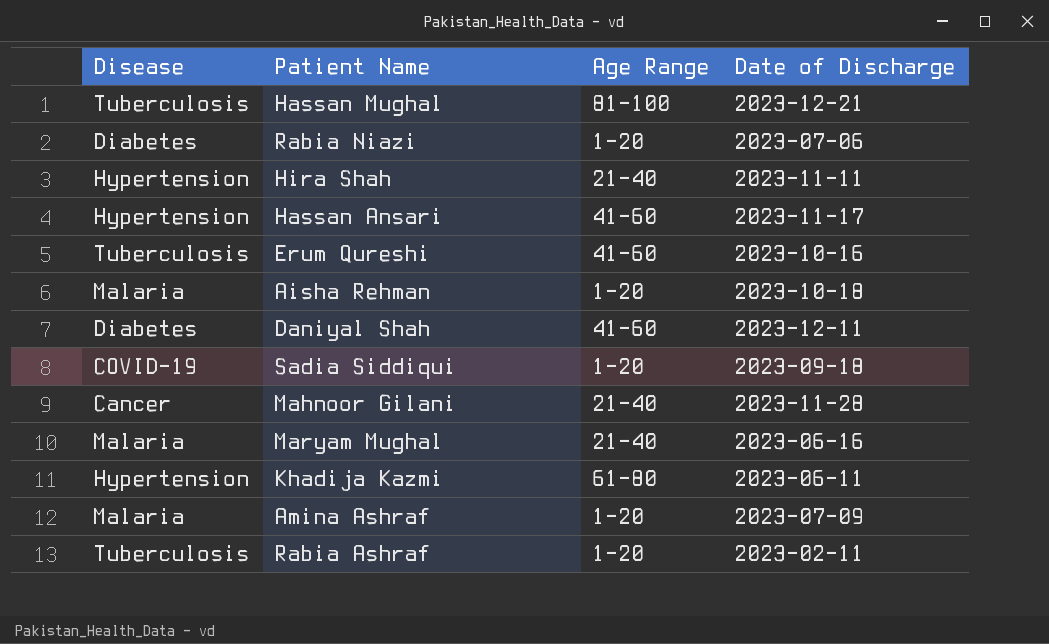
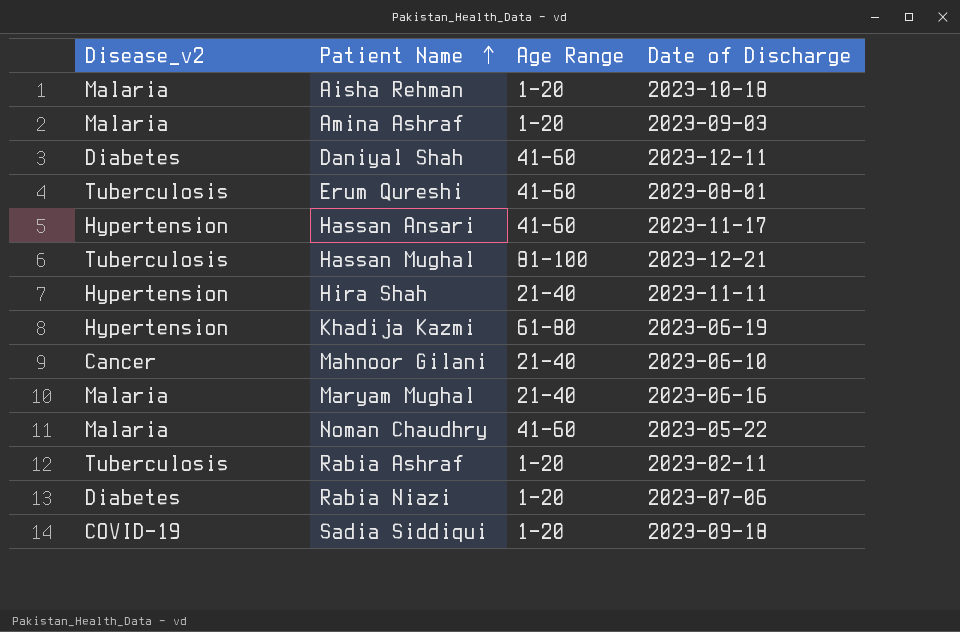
row order: none -> Patient Name ascending
column name: Disease -> Disease_v2
Amina Ashraf | Date of Discharge: 2023-07-09 -> 2023-09-03
Erum Qureshi | Date of Discharge: 2023-10-16 -> 2023-08-01
Khadija Kazmi | Date of Discharge: 2023-06-11 -> 2023-06-19
Mahnoor Gilani | Date of Discharge: 2023-11-28 -> 2023-06-10
row Noman Chaudhry: none -> Malaria | 41-60 | 2023-05-22

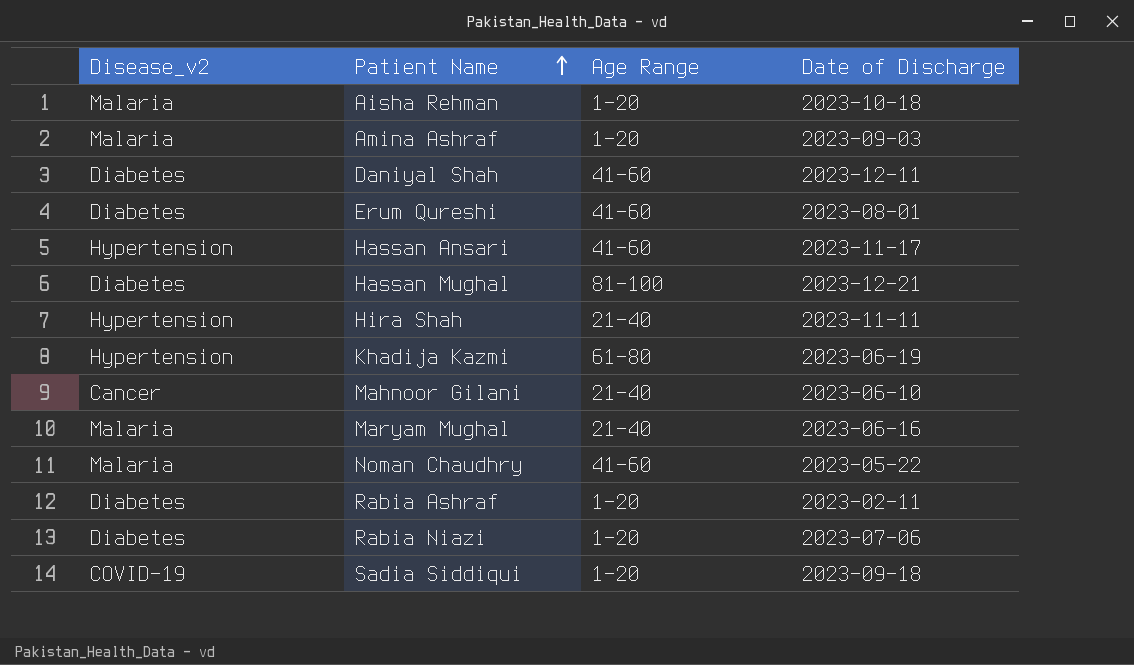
Erum Qureshi | Disease_v2: Tuberculosis -> Diabetes
Hassan Mughal | Disease_v2: Tuberculosis -> Diabetes
Rabia Ashraf | Disease_v2: Tuberculosis -> Diabetes

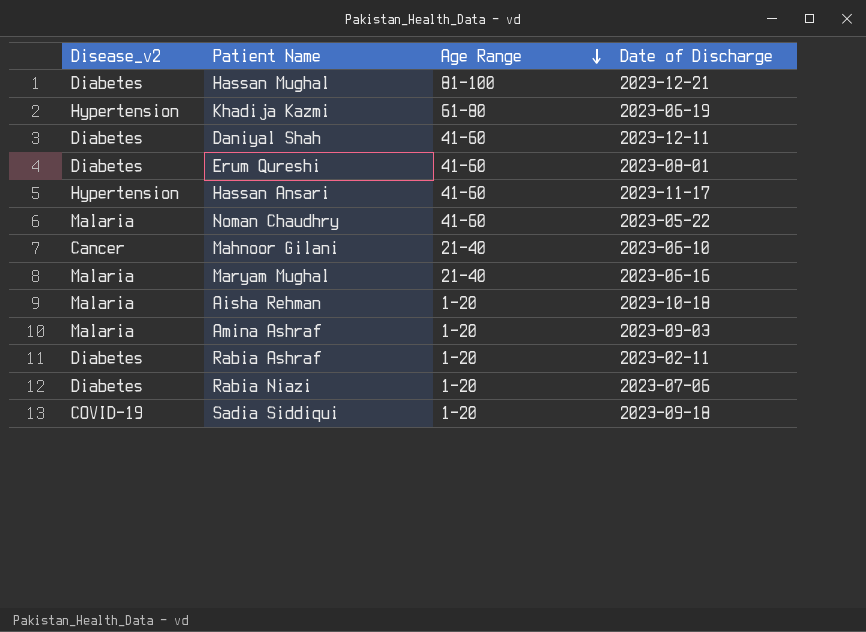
row order: Patient Name ascending -> Age Range descending
row Hira Shah: Hypertension | 21-40 | 2023-11-11 -> none

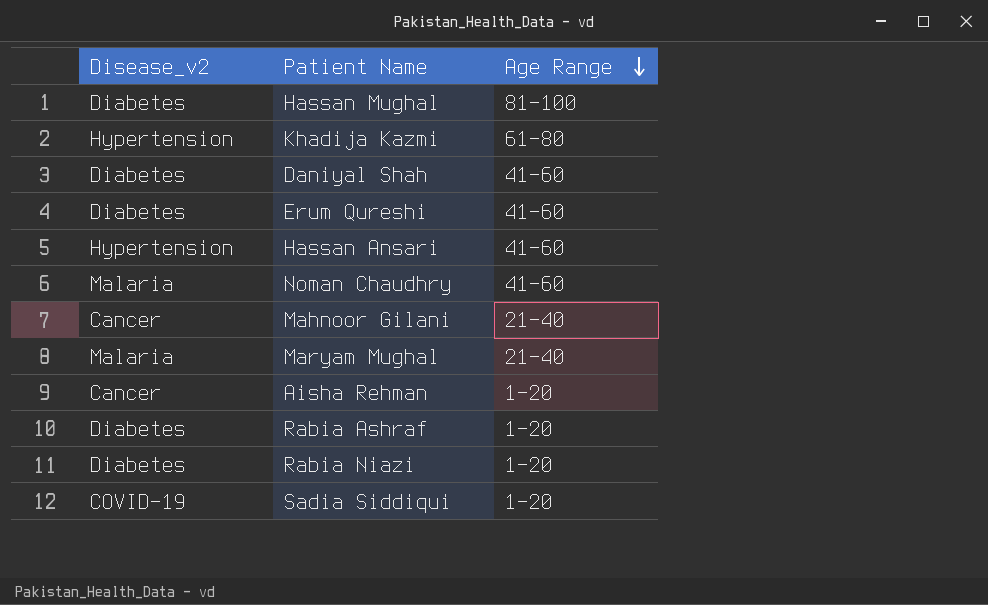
column Date of Discharge | position: 4 -> none
row Amina Ashraf: Malaria | 1-20 | 2023-09-03 -> none
Aisha Rehman | Disease_v2: Malaria -> Cancer

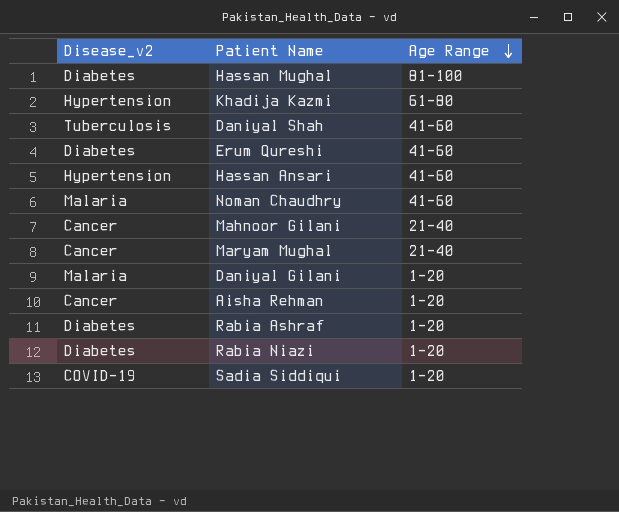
Daniyal Shah | Disease_v2: Diabetes -> Tuberculosis
Maryam Mughal | Disease_v2: Malaria -> Cancer
row Daniyal Gilani: none -> Malaria | 1-20

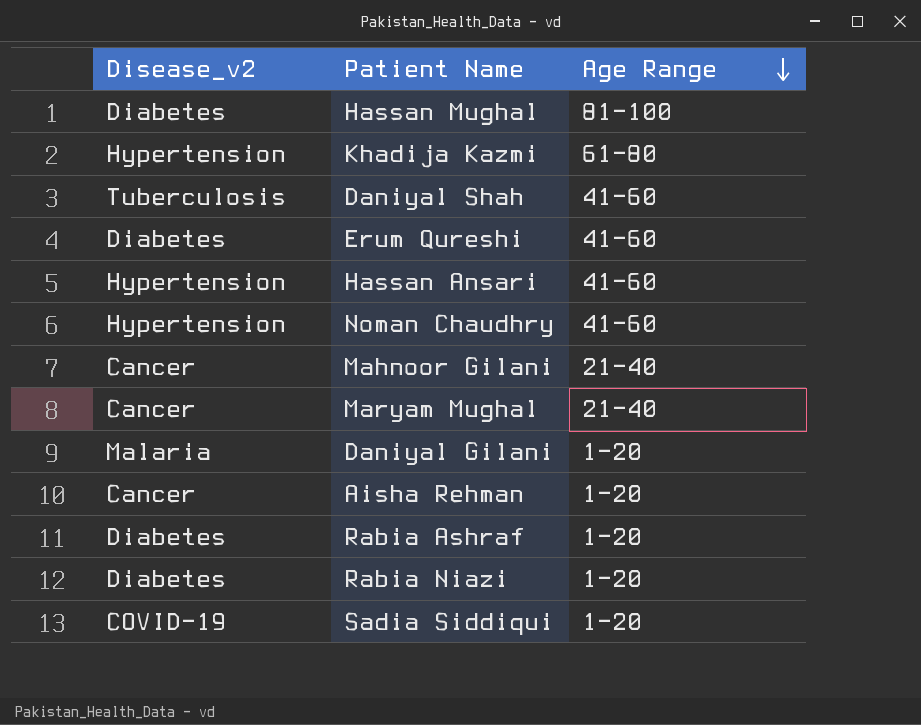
Noman Chaudhry | Disease_v2: Malaria -> Hypertension

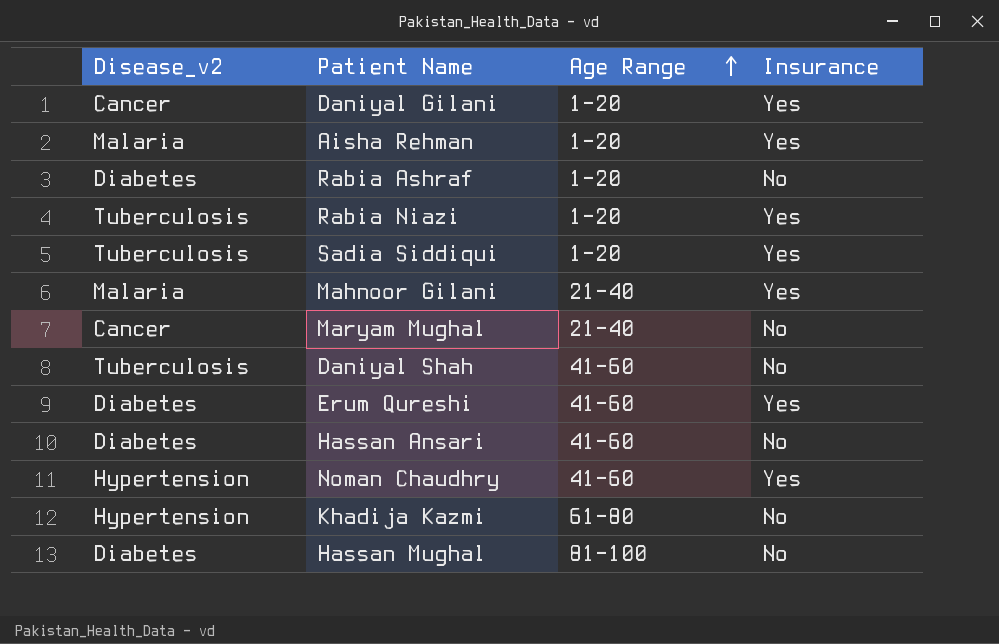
row order: Age Range descending -> Age Range ascending
column Insurance | position: none -> 4
Daniyal Gilani | Disease_v2: Malaria -> Cancer
Aisha Rehman | Disease_v2: Cancer -> Malaria
Rabia Niazi | Disease_v2: Diabetes -> Tuberculosis
Sadia Siddiqui | Disease_v2: COVID-19 -> Tuberculosis
Mahnoor Gilani | Disease_v2: Cancer -> Malaria
Hassan Ansari | Disease_v2: Hypertension -> Diabetes

